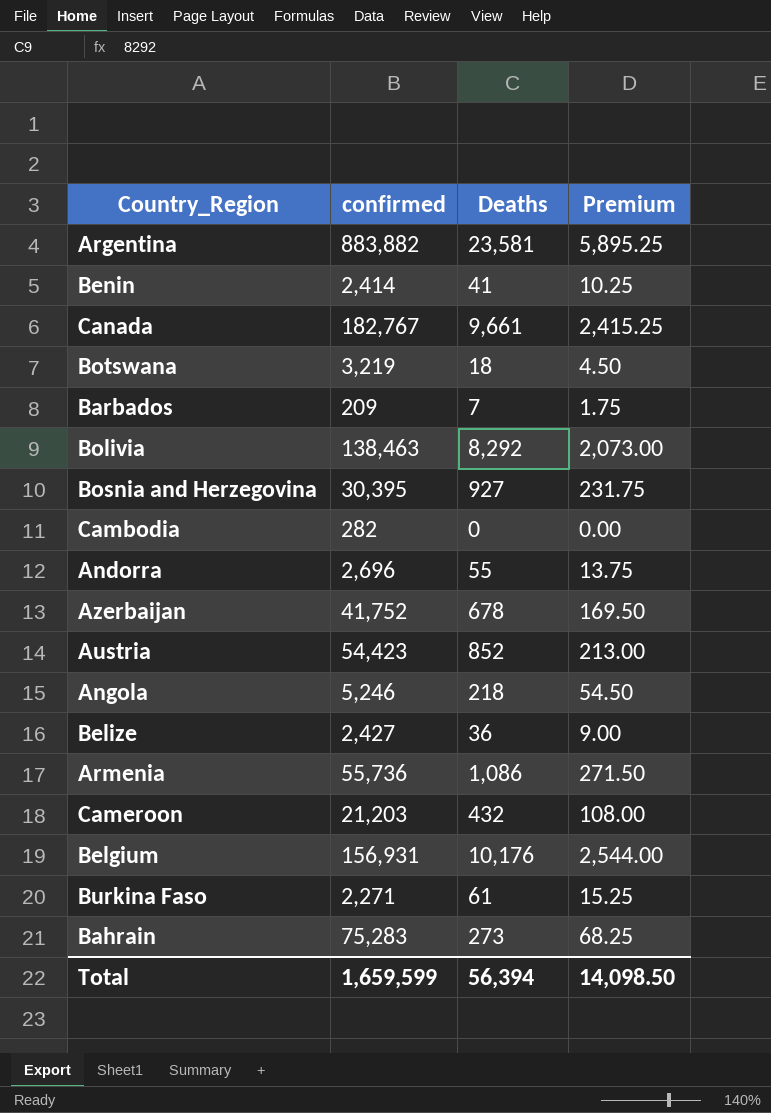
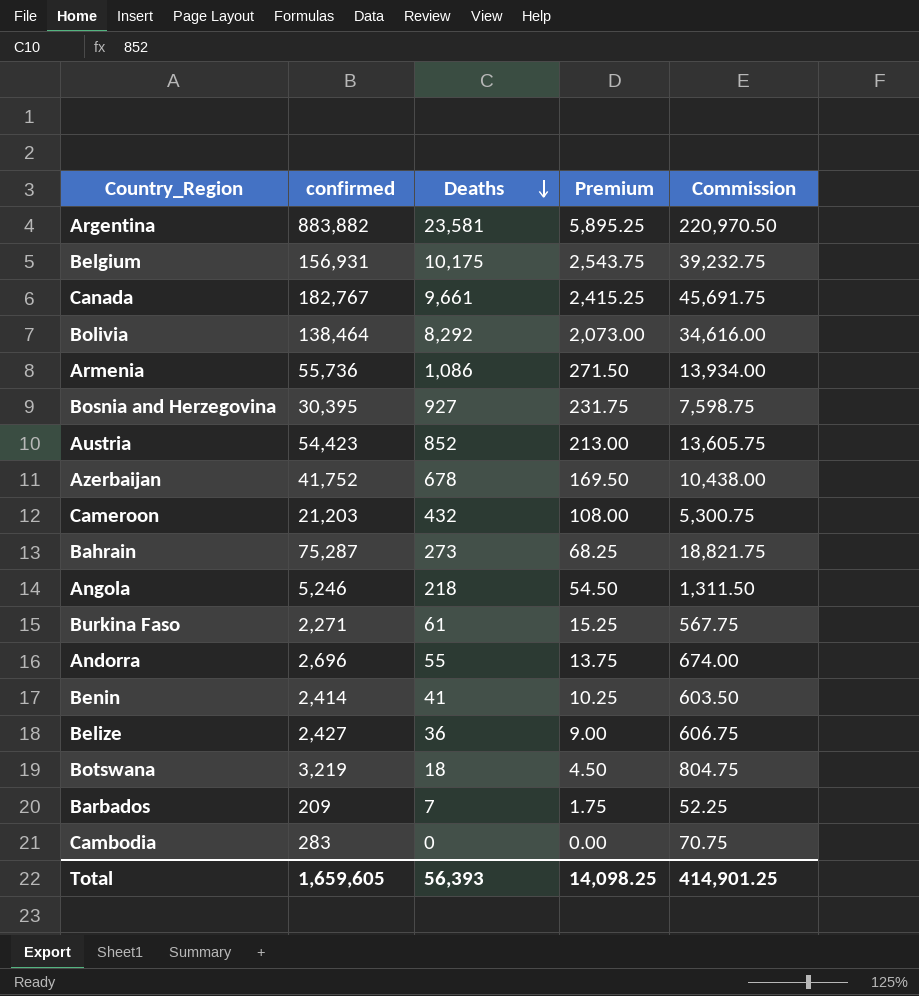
row order: none -> Deaths descending
column Commission | formula: none -> [confirmed] * 0.25
Belgium | Deaths: 10,176 -> 10,175
Belgium | Premium: 2,544.00 -> 2,543.75
Bolivia | confirmed: 138,463 -> 138,464
Bahrain | confirmed: 75,283 -> 75,287
Cambodia | confirmed: 282 -> 283
Total | confirmed: 1,659,599 -> 1,659,605
Total | Deaths: 56,394 -> 56,393
Total | Premium: 14,098.50 -> 14,098.25

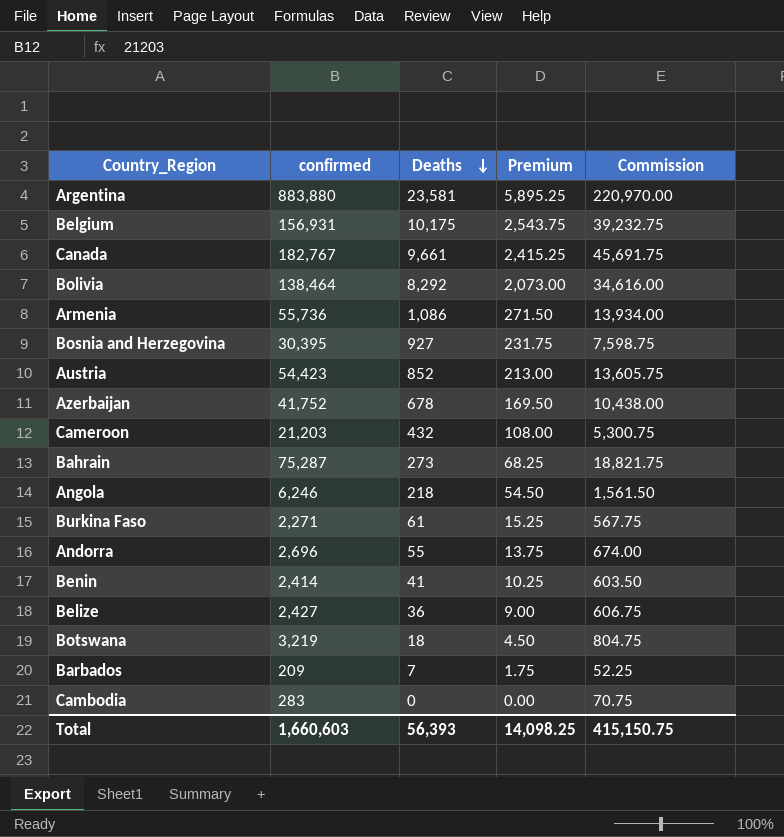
Argentina | confirmed: 883,882 -> 883,880
Argentina | Commission: 220,970.50 -> 220,970.00
Angola | confirmed: 5,246 -> 6,246
Angola | Commission: 1,311.50 -> 1,561.50
Total | confirmed: 1,659,605 -> 1,660,603
Total | Commission: 414,901.25 -> 415,150.75

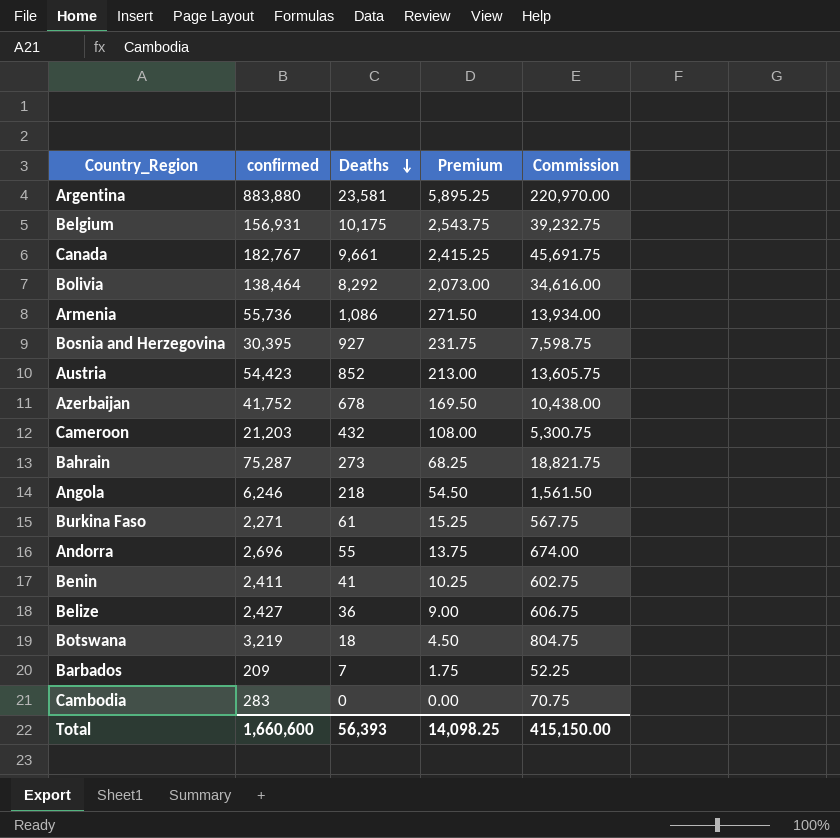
Benin | confirmed: 2,414 -> 2,411
Benin | Commission: 603.50 -> 602.75
Total | confirmed: 1,660,603 -> 1,660,600
Total | Commission: 415,150.75 -> 415,150.00

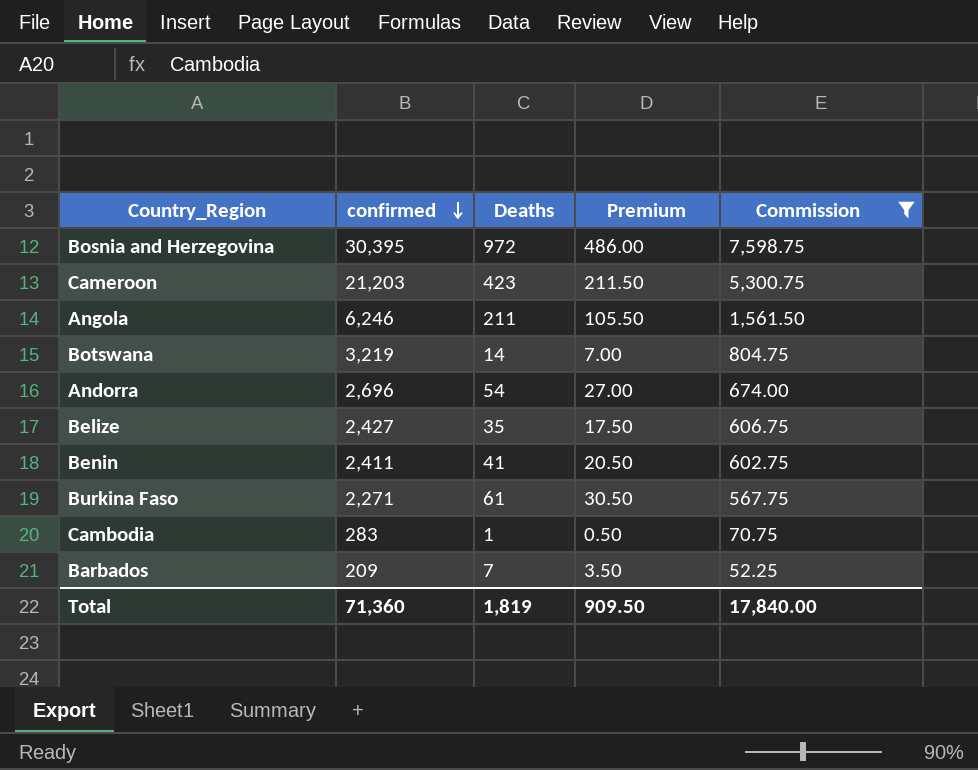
filter: none -> Commission <= 7,598.75
row order: Deaths descending -> confirmed descending
column Premium | formula: [Deaths] * 0.25 -> [Deaths] * 0.5
Bosnia and Herzegovina | Deaths: 927 -> 972
Cameroon | Deaths: 432 -> 423
Angola | Deaths: 218 -> 211
Botswana | Deaths: 18 -> 14
Andorra | Deaths: 55 -> 54
Belize | Deaths: 36 -> 35
Cambodia | Deaths: 0 -> 1
Total | confirmed: 1,660,600 -> 71,360
Total | Deaths: 56,393 -> 1,819
Total | Premium: 14,098.25 -> 909.50
Total | Commission: 415,150.00 -> 17,840.00

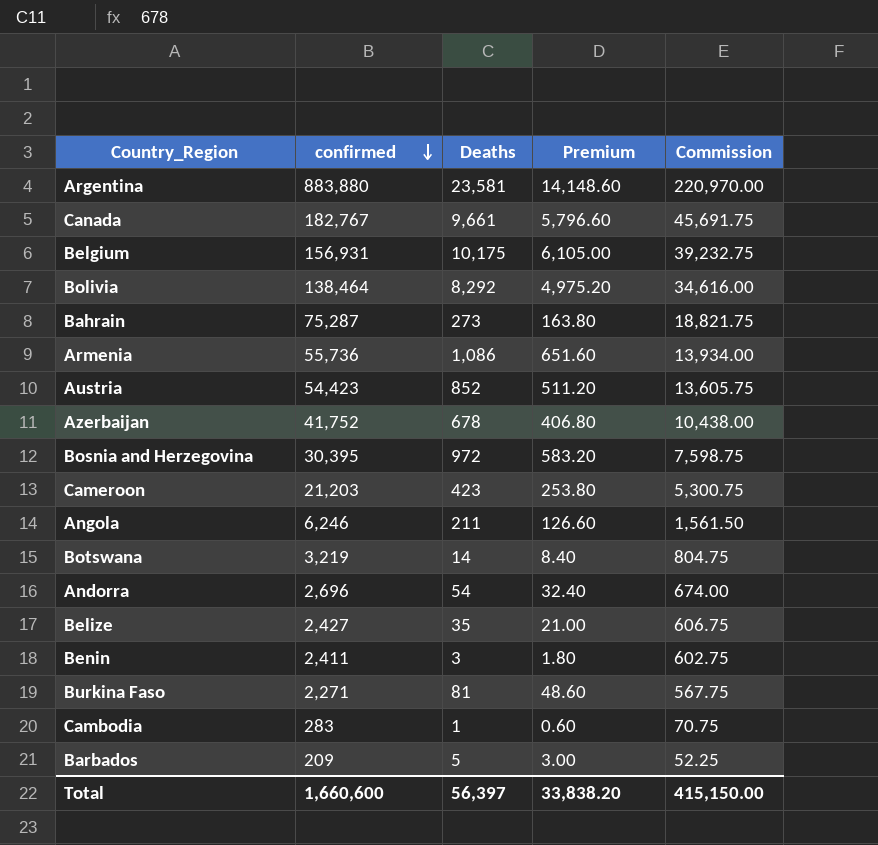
filter: Commission <= 7,598.75 -> none
column Premium | formula: [Deaths] * 0.5 -> [Deaths] * 0.6
Benin | Deaths: 41 -> 3
Burkina Faso | Deaths: 61 -> 81
Barbados | Deaths: 7 -> 5
Total | confirmed: 71,360 -> 1,660,600
Total | Deaths: 1,819 -> 56,397
Total | Premium: 909.50 -> 33,838.20
Total | Commission: 17,840.00 -> 415,150.00

